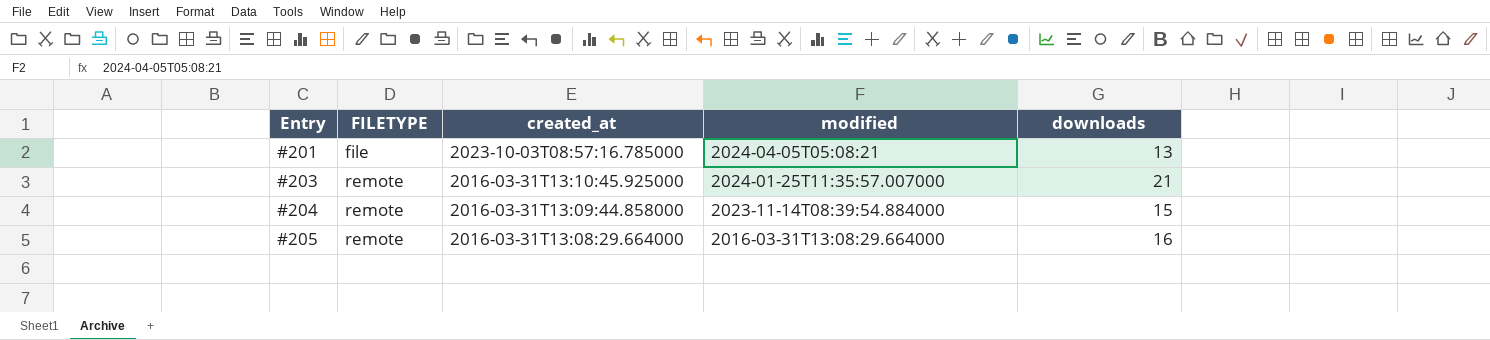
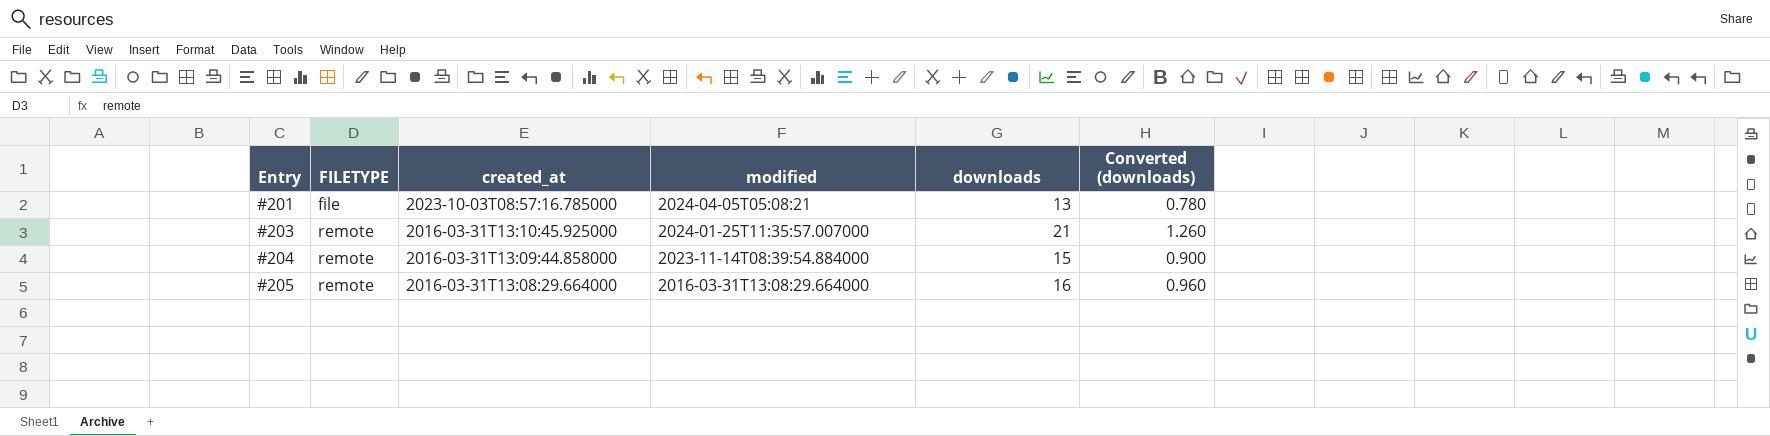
column Converted (downloads) | formula: none -> [downloads] * 0.06

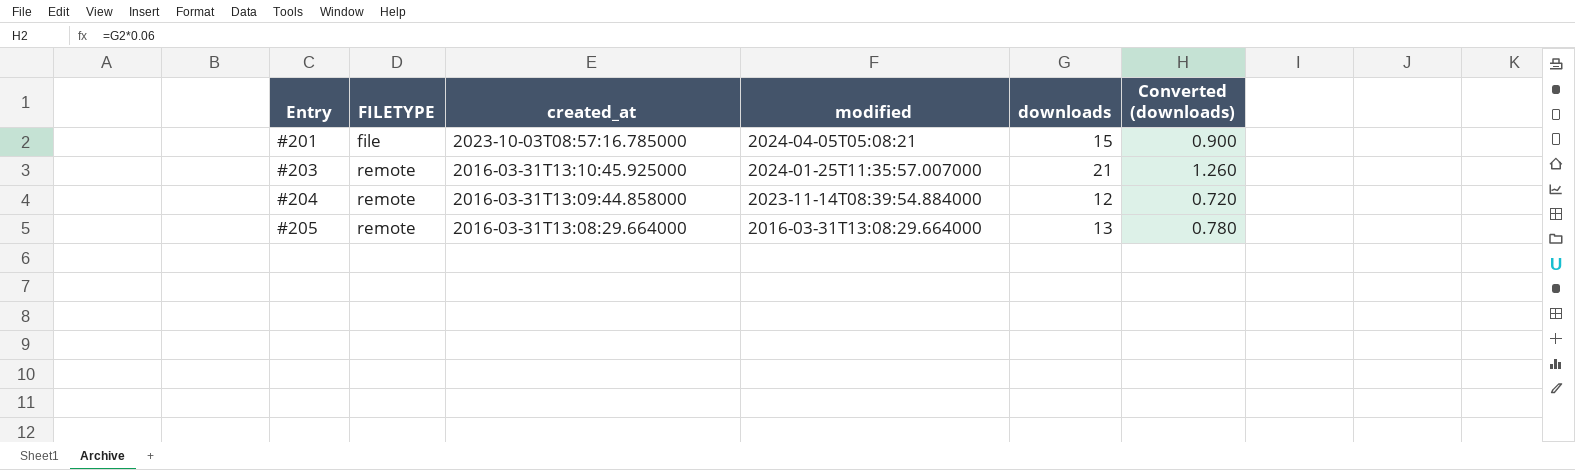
#201 | downloads: 13 -> 15
#201 | Converted (downloads): 0.780 -> 0.900
#204 | downloads: 15 -> 12
#204 | Converted (downloads): 0.900 -> 0.720
#205 | downloads: 16 -> 13
#205 | Converted (downloads): 0.960 -> 0.780

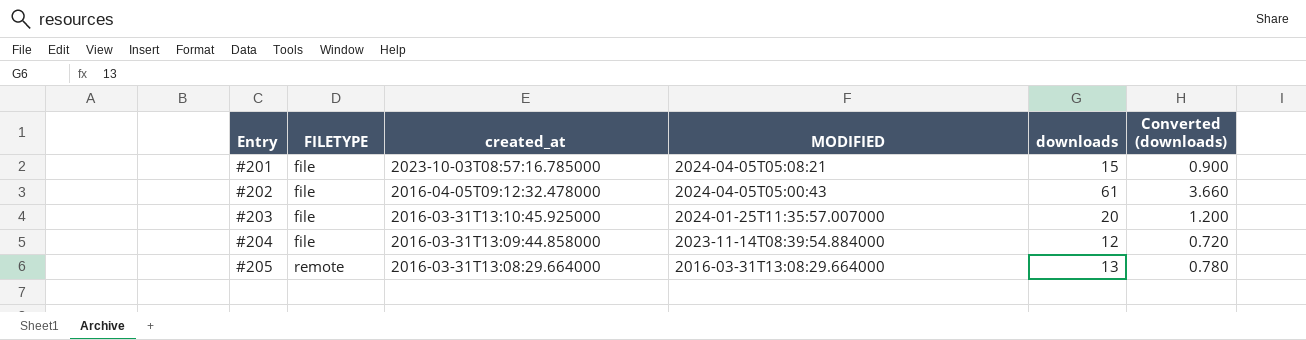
column name: modified -> MODIFIED
row #202: none -> file | 2016-04-05T09:12:32.478000 | 2024-04-05T05:00:43 | 61 | 3.660
#203 | FILETYPE: remote -> file
#203 | downloads: 21 -> 20
#203 | Converted (downloads): 1.260 -> 1.200
#204 | FILETYPE: remote -> file

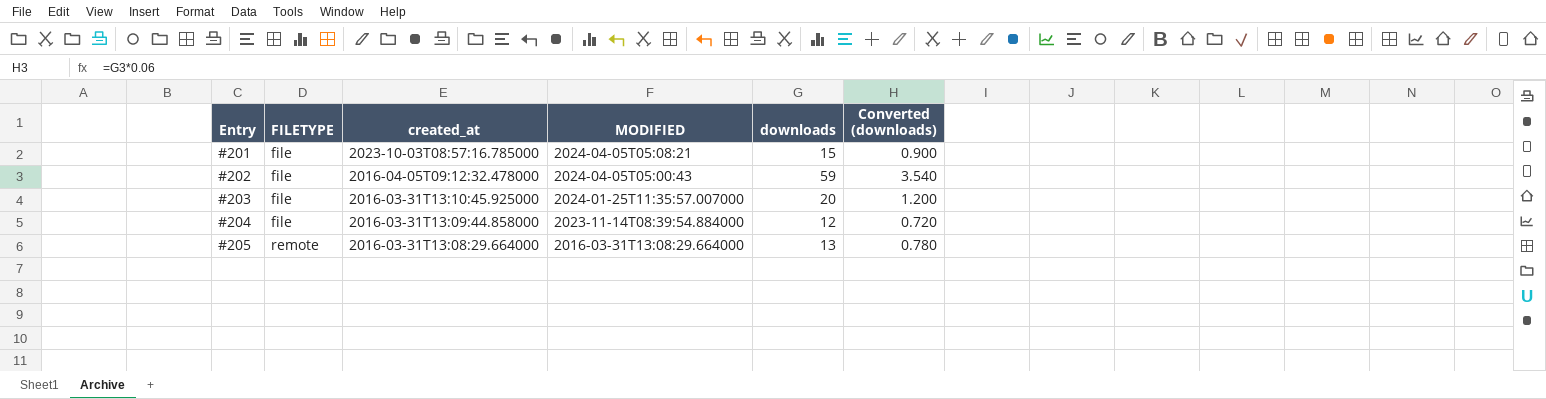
#202 | downloads: 61 -> 59
#202 | Converted (downloads): 3.660 -> 3.540

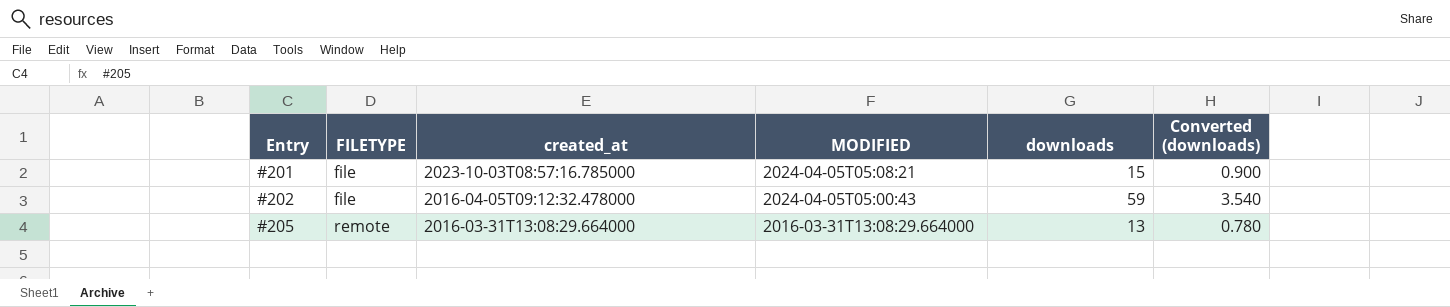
row #203: file | 2016-03-31T13:10:45.925000 | 2024-01-25T11:35:57.007000 | 20 | 1.200 -> none
row #204: file | 2016-03-31T13:09:44.858000 | 2023-11-14T08:39:54.884000 | 12 | 0.720 -> none

